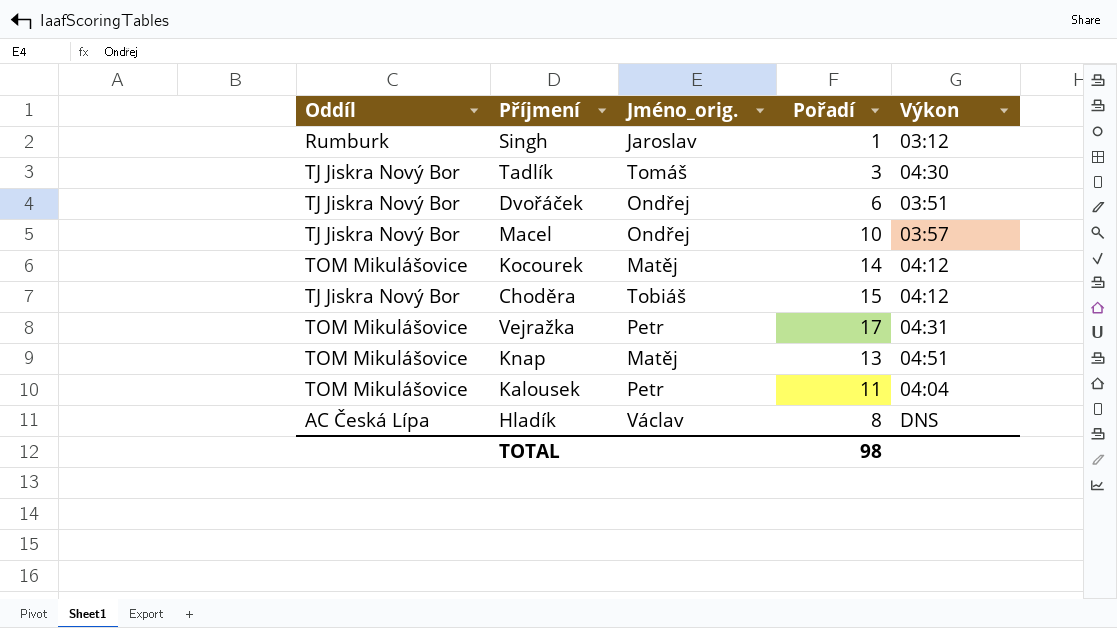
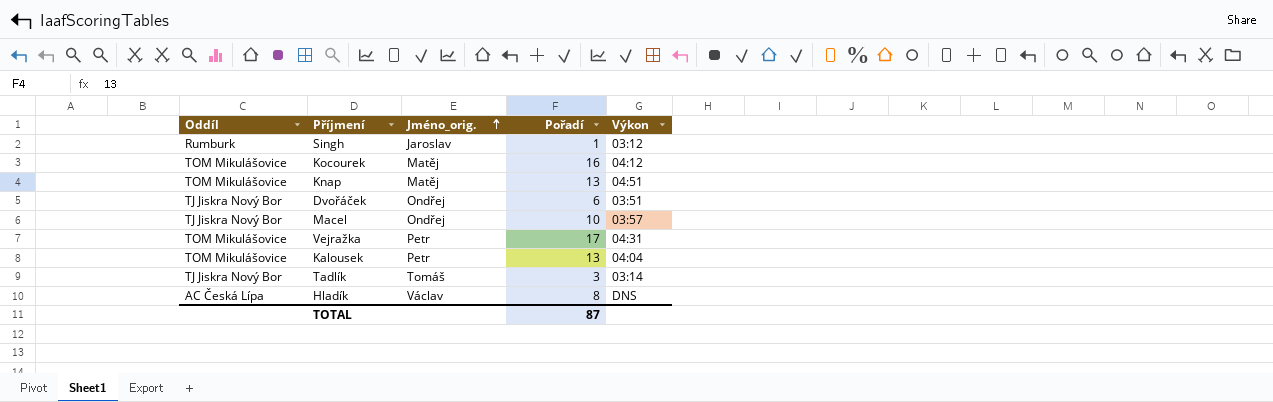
row order: none -> Jméno_orig. ascending
row Choděra: TJ Jiskra Nový Bor | Tobiáš | 15 | 04:12 -> none
Kocourek | Pořadí: 14 -> 16
Kalousek | Pořadí: 11 -> 13
Tadlík | Výkon: 04:30 -> 03:14
TOTAL | Pořadí: 98 -> 87

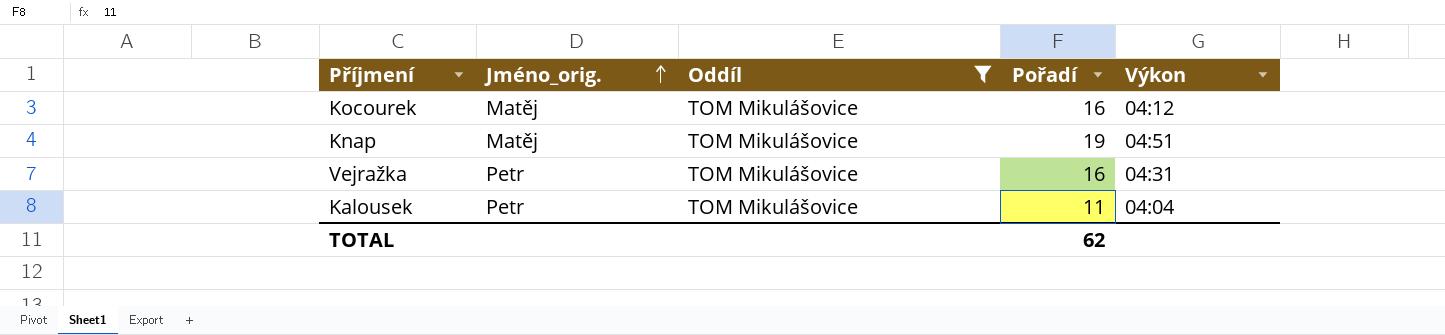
filter: none -> Oddíl = TOM Mikulášovice
column Oddíl | position: 1 -> 3
Knap | Pořadí: 13 -> 19
Vejražka | Pořadí: 17 -> 16
Kalousek | Pořadí: 13 -> 11
TOTAL | Pořadí: 87 -> 62

